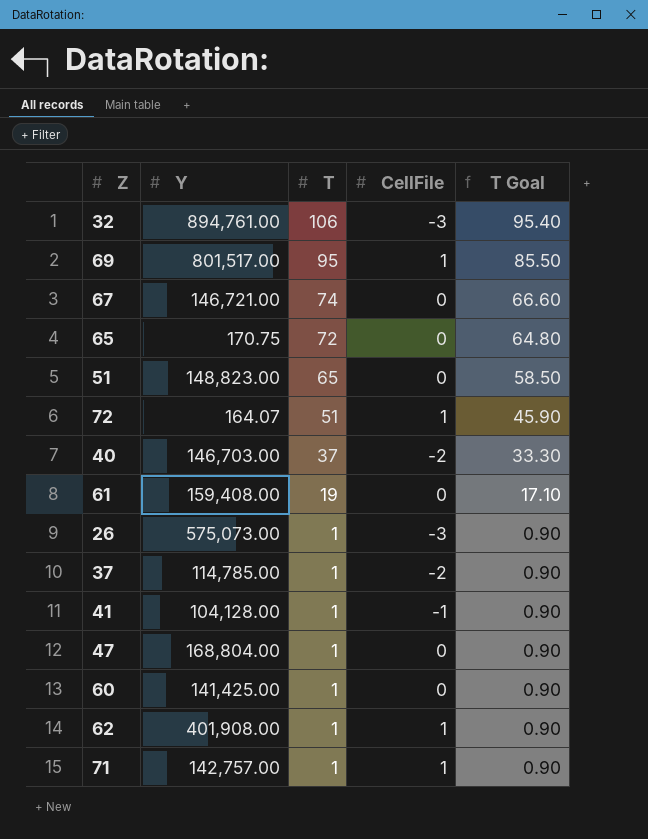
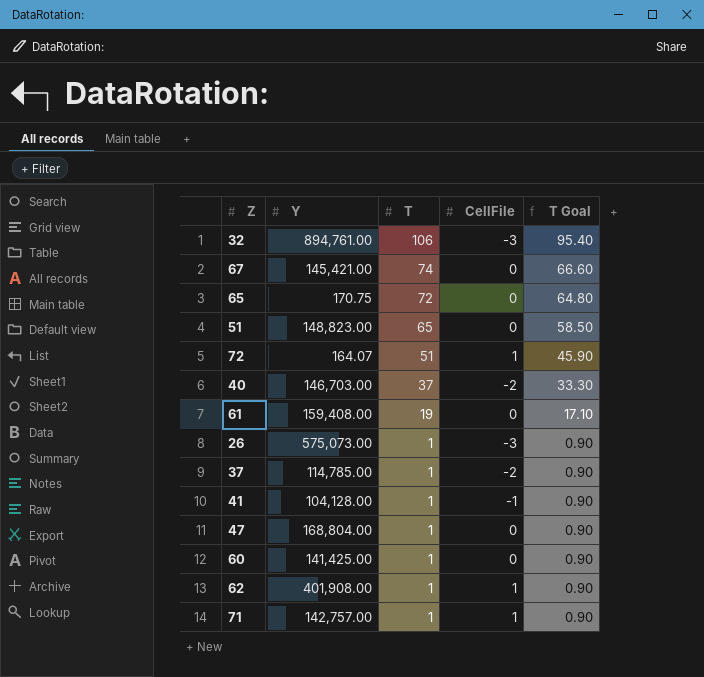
row 69: 801,517.00 | 95 | 1 | 85.50 -> none
67 | Y: 146,721.00 -> 145,421.00

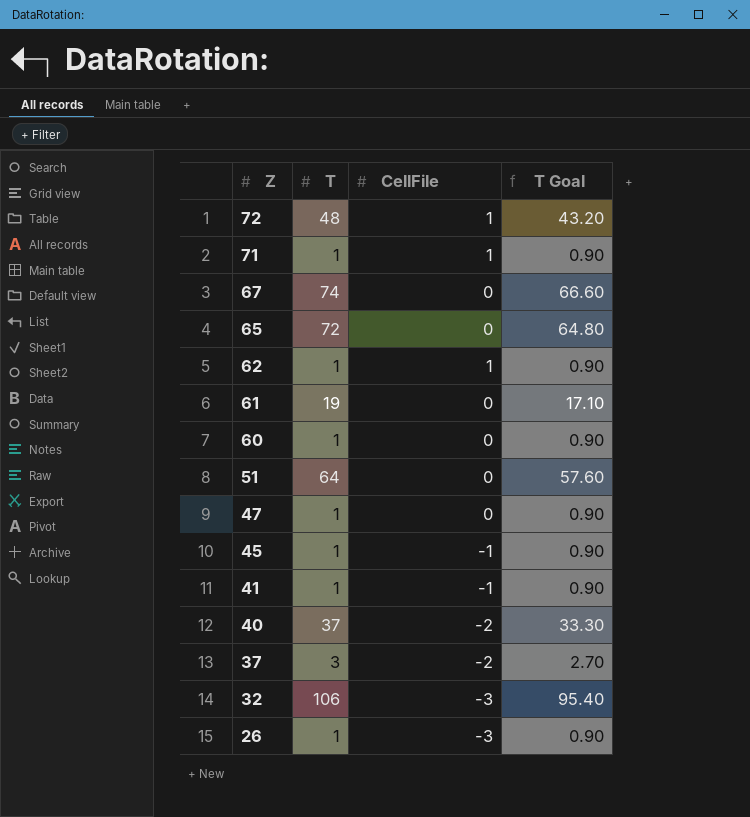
row order: T descending -> Z descending
column Y | position: 2 -> none
72 | T: 51 -> 48
72 | T Goal: 45.90 -> 43.20
51 | T: 65 -> 64
51 | T Goal: 58.50 -> 57.60
row 45: none -> 1 | -1 | 0.90
37 | T: 1 -> 3
37 | T Goal: 0.90 -> 2.70

